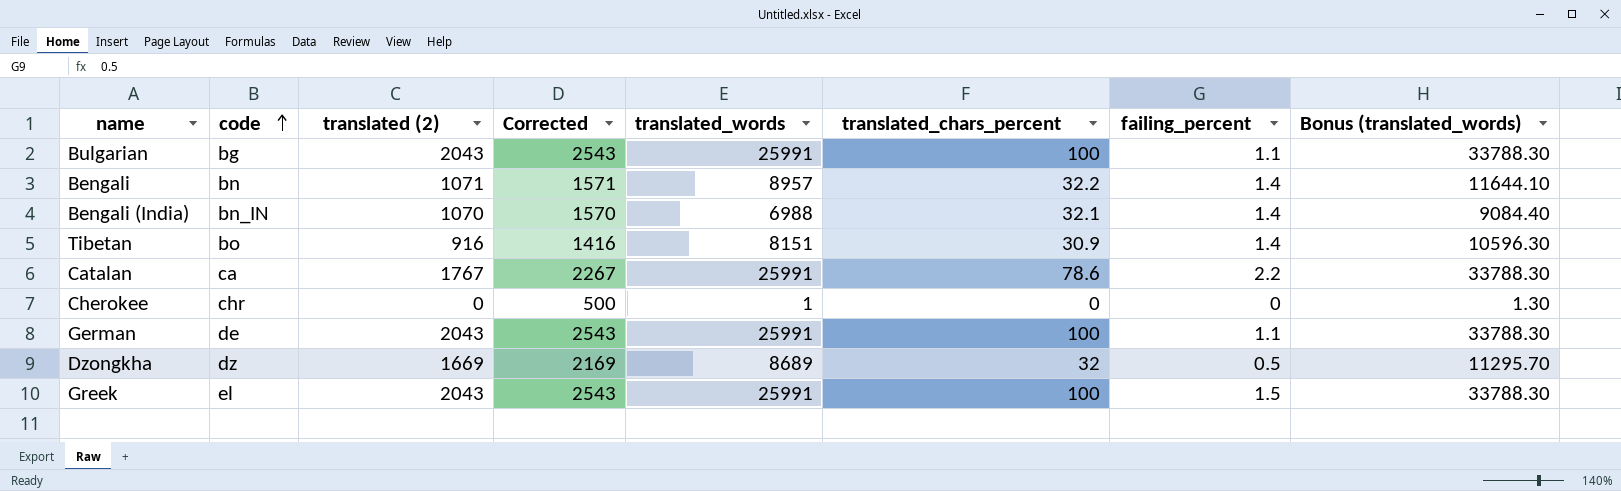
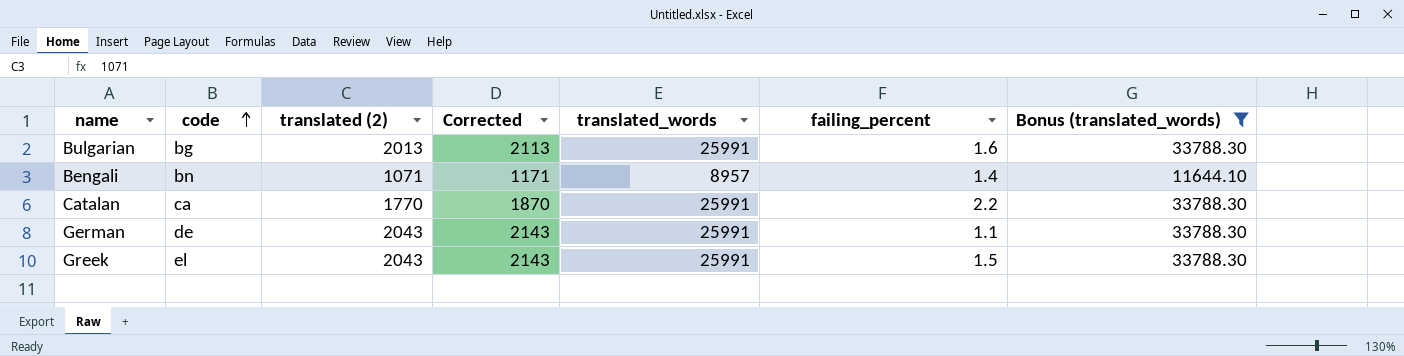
filter: none -> Bonus (translated_words) >= 11644.10
column translated_chars_percent | position: 6 -> none
column Corrected | formula: [translated (2)] + 500 -> [translated (2)] + 100
Bulgarian | translated (2): 2043 -> 2013
Bulgarian | failing_percent: 1.1 -> 1.6
Catalan | translated (2): 1767 -> 1770

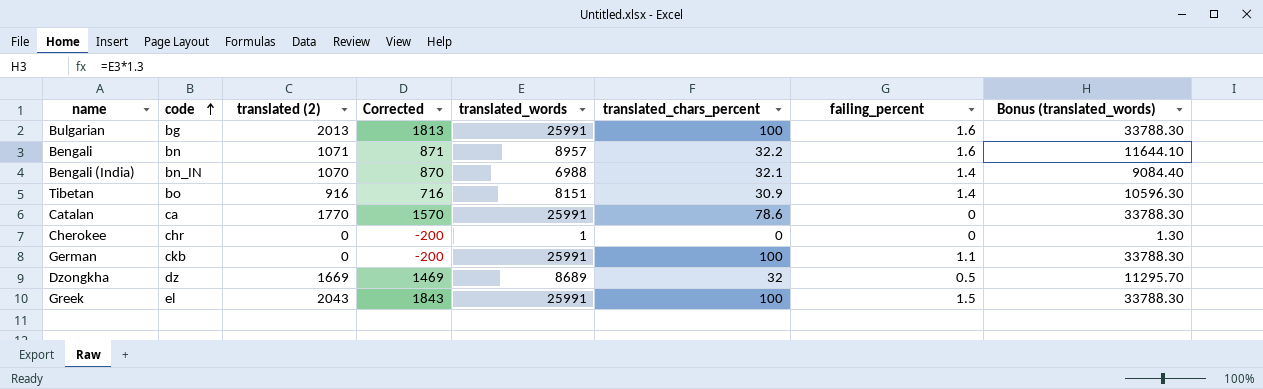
filter: Bonus (translated_words) >= 11644.10 -> none
column Corrected | formula: [translated (2)] + 100 -> [translated (2)] - 200
column translated_chars_percent | position: none -> 6
Bengali | failing_percent: 1.4 -> 1.6
Catalan | failing_percent: 2.2 -> 0
German | code: de -> ckb
German | translated (2): 2043 -> 0

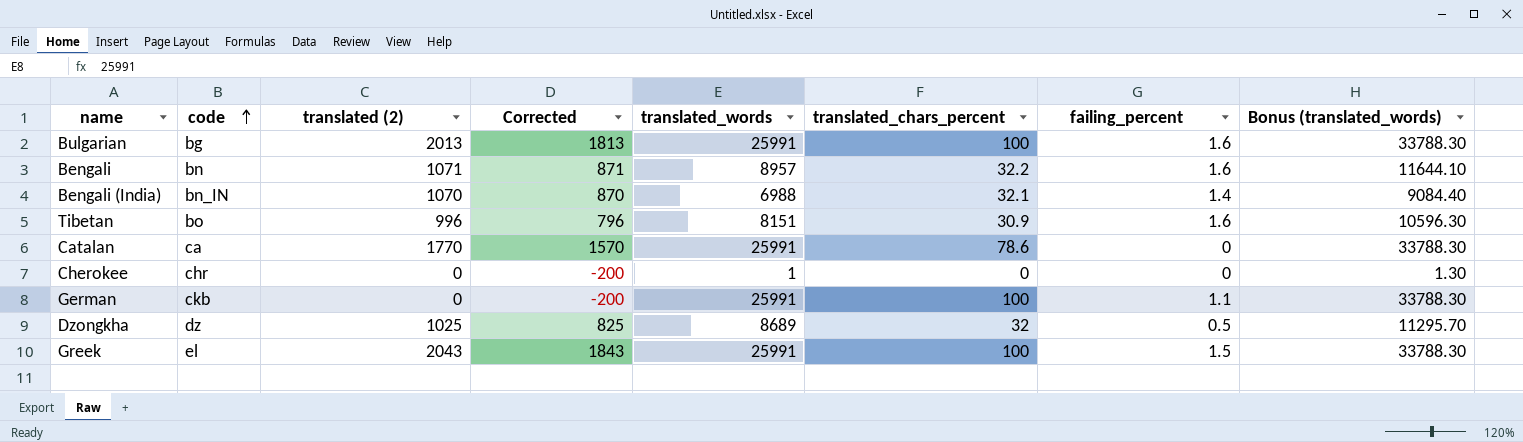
Tibetan | translated (2): 916 -> 996
Tibetan | Corrected: 716 -> 796
Tibetan | failing_percent: 1.4 -> 1.6
Dzongkha | translated (2): 1669 -> 1025
Dzongkha | Corrected: 1469 -> 825

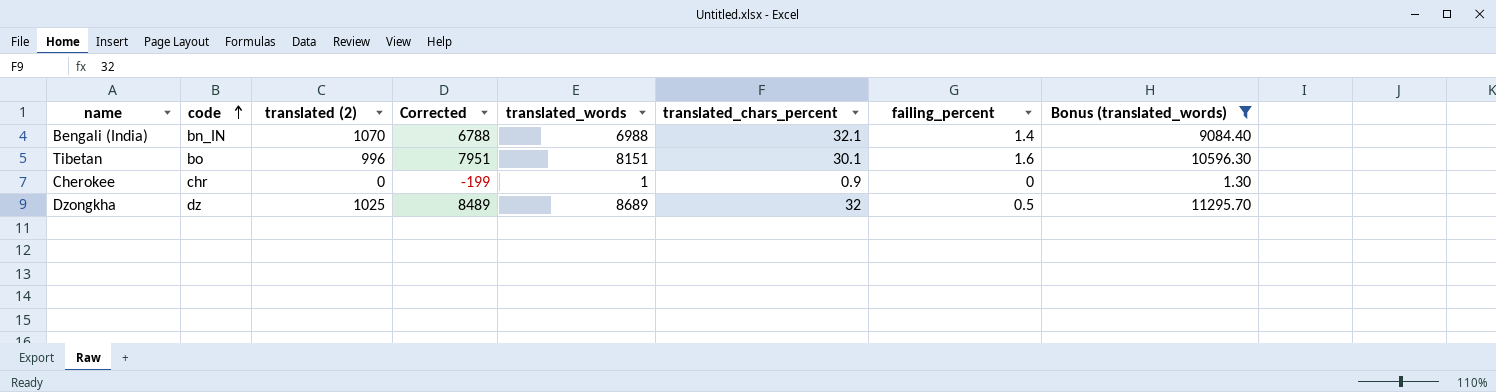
filter: none -> Bonus (translated_words) <= 11295.70
column Corrected | formula: [translated (2)] - 200 -> [translated_words] - 200
Tibetan | translated_chars_percent: 30.9 -> 30.1
Cherokee | translated_chars_percent: 0 -> 0.9

